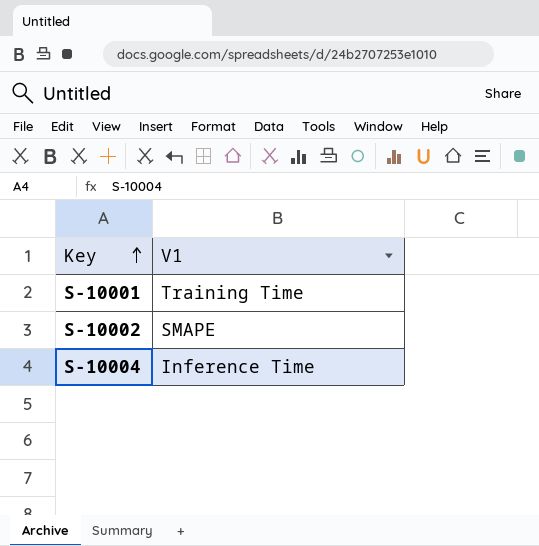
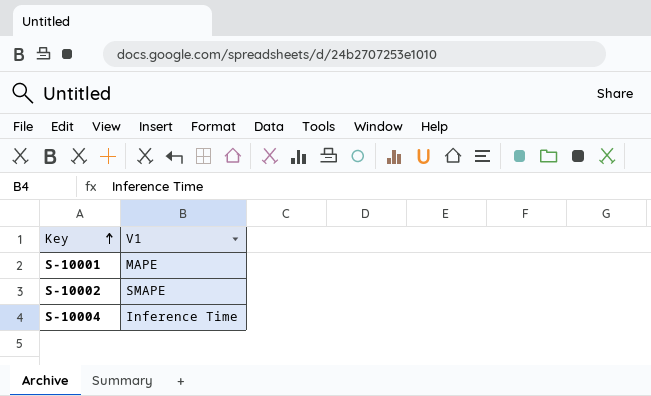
S-10001 | V1: Training Time -> MAPE

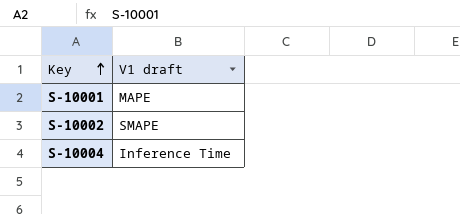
column name: V1 -> V1 draft

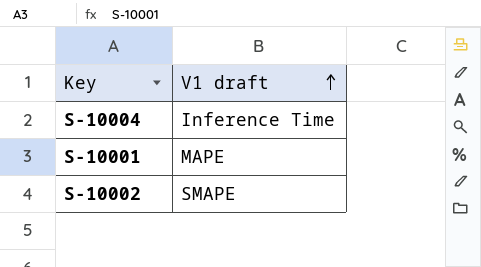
row order: Key ascending -> V1 draft ascending

